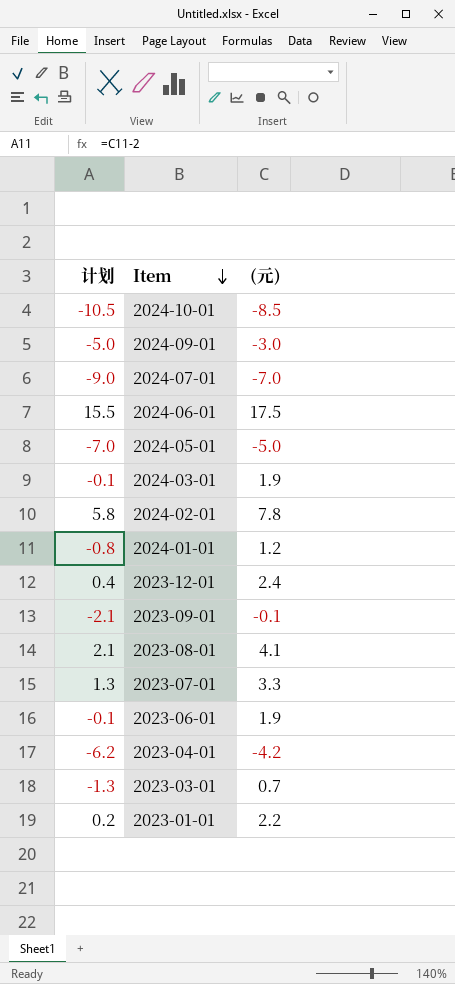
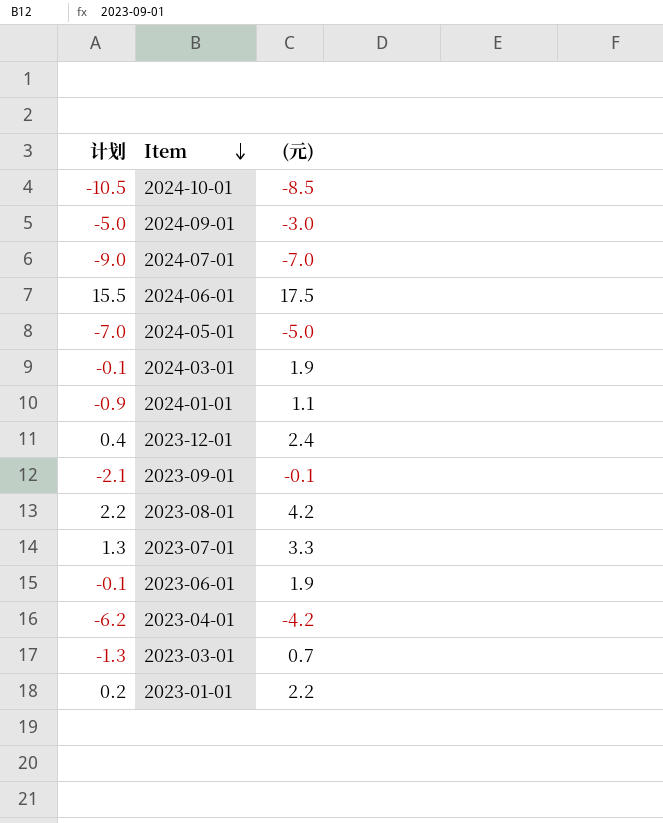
row 2024-02-01: 5.8 | 7.8 -> none
2024-01-01 | 计划: -0.8 -> -0.9
2024-01-01 | (元): 1.2 -> 1.1
2023-08-01 | 计划: 2.1 -> 2.2
2023-08-01 | (元): 4.1 -> 4.2

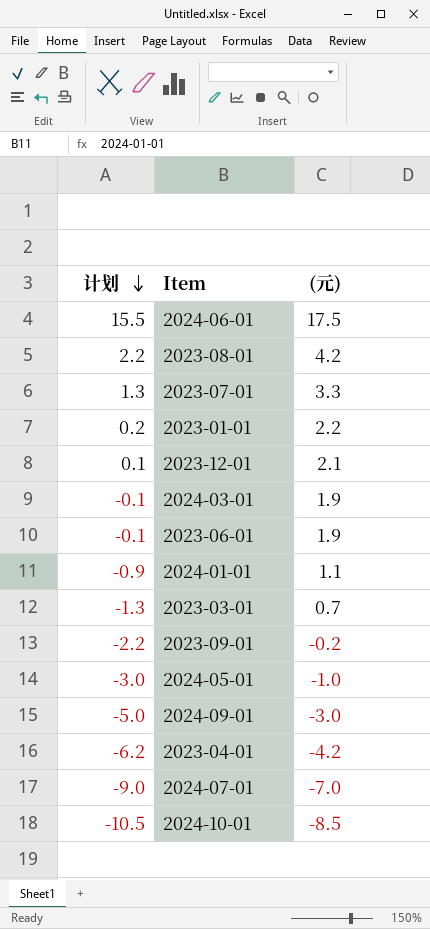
row order: Item descending -> 计划 descending
2023-12-01 | 计划: 0.4 -> 0.1
2023-12-01 | (元): 2.4 -> 2.1
2023-09-01 | 计划: -2.1 -> -2.2
2023-09-01 | (元): -0.1 -> -0.2
2024-05-01 | 计划: -7.0 -> -3.0
2024-05-01 | (元): -5.0 -> -1.0

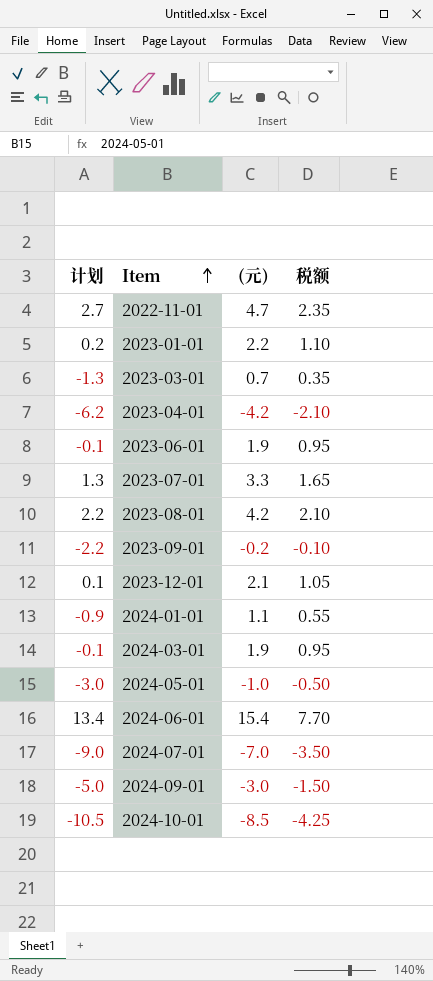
row order: 计划 descending -> Item ascending
column 税额 | formula: none -> [(元)] * 0.5
row 2022-11-01: none -> 2.7 | 4.7 | 2.35
2024-06-01 | 计划: 15.5 -> 13.4
2024-06-01 | (元): 17.5 -> 15.4

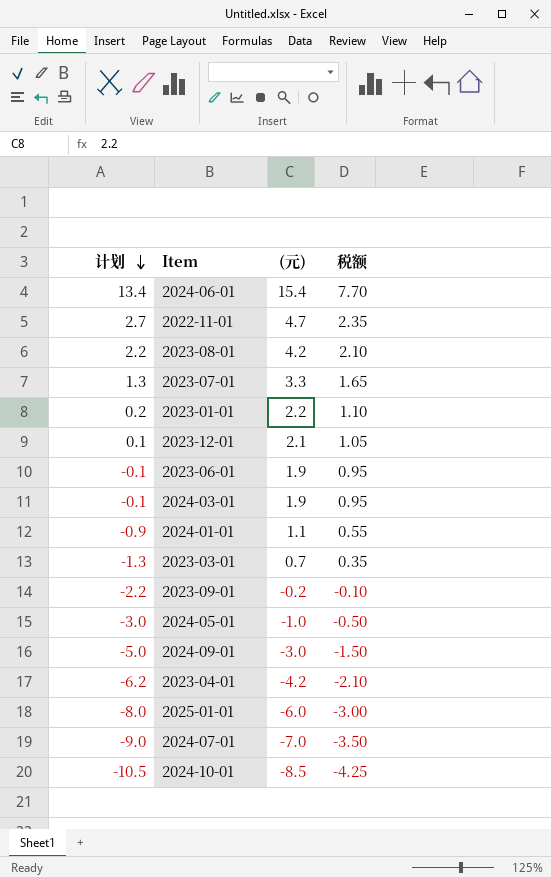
row order: Item ascending -> 计划 descending
row 2025-01-01: none -> -8.0 | -6.0 | -3.00

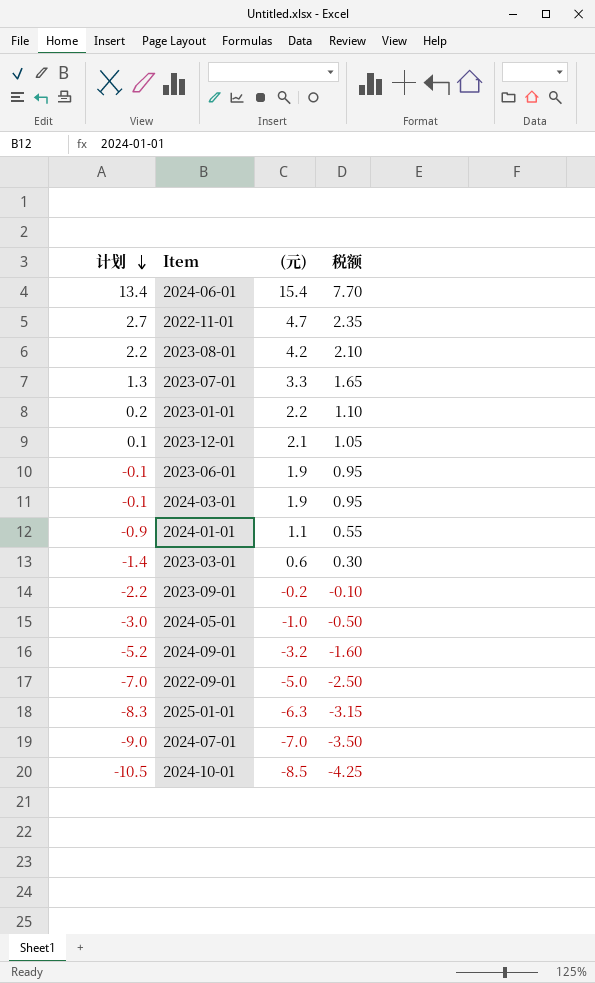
row 2023-04-01: -6.2 | -4.2 | -2.10 -> none
2023-03-01 | 计划: -1.3 -> -1.4
2023-03-01 | (元): 0.7 -> 0.6
2023-03-01 | 税额: 0.35 -> 0.30
2024-09-01 | 计划: -5.0 -> -5.2
2024-09-01 | (元): -3.0 -> -3.2
2024-09-01 | 税额: -1.50 -> -1.60
row 2022-09-01: none -> -7.0 | -5.0 | -2.50
2025-01-01 | 计划: -8.0 -> -8.3
2025-01-01 | (元): -6.0 -> -6.3
2025-01-01 | 税额: -3.00 -> -3.15

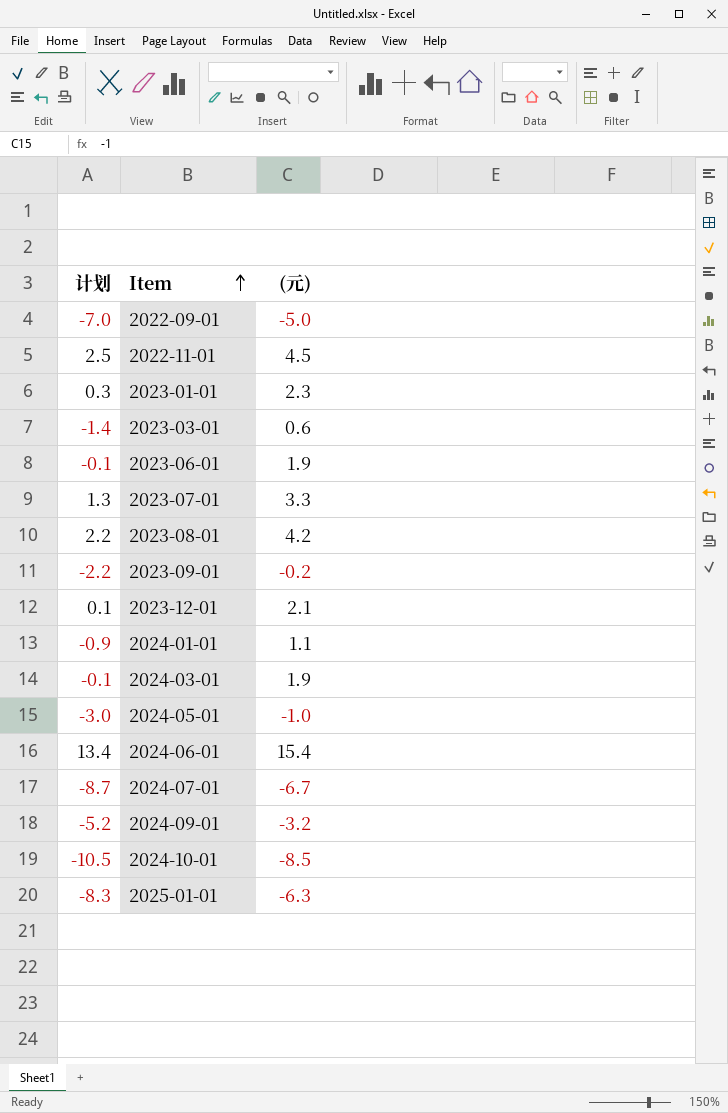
row order: 计划 descending -> Item ascending
column 税额 | formula: [(元)] * 0.5 -> none
2022-11-01 | 计划: 2.7 -> 2.5
2022-11-01 | (元): 4.7 -> 4.5
2023-01-01 | 计划: 0.2 -> 0.3
2023-01-01 | (元): 2.2 -> 2.3
2024-07-01 | 计划: -9.0 -> -8.7
2024-07-01 | (元): -7.0 -> -6.7

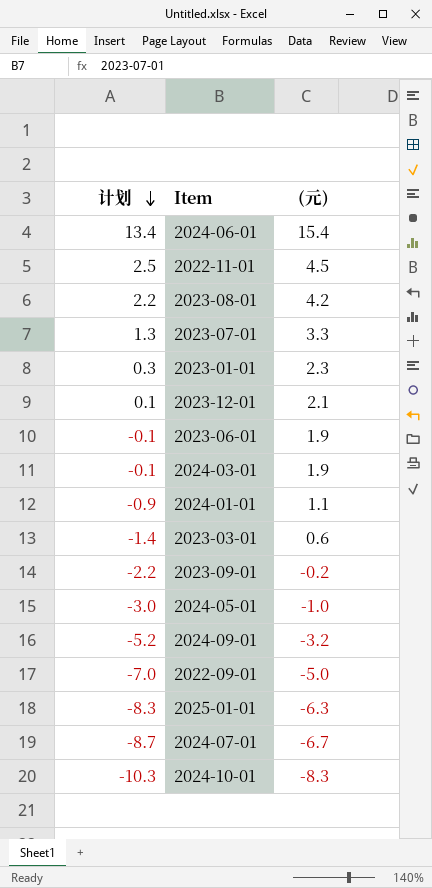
row order: Item ascending -> 计划 descending
2024-10-01 | 计划: -10.5 -> -10.3
2024-10-01 | (元): -8.5 -> -8.3

